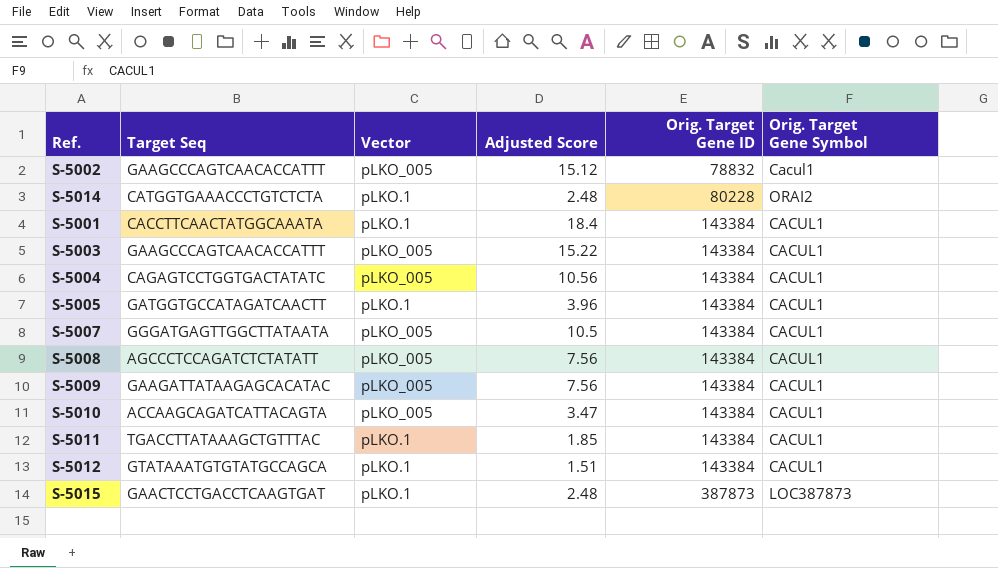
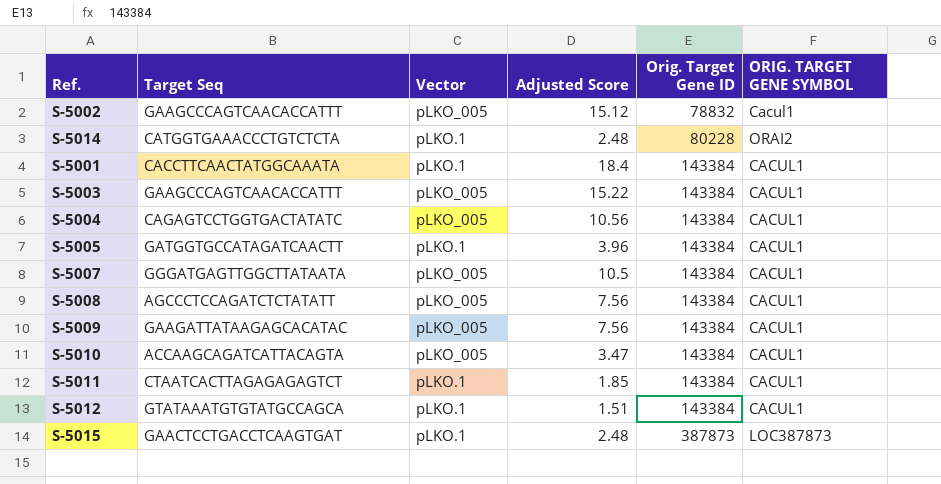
column name: Orig. Target Gene Symbol -> ORIG. TARGET GENE SYMBOL
S-5011 | Target Seq: TGACCTTATAAAGCTGTTTAC -> CTAATCACTTAGAGAGAGTCT

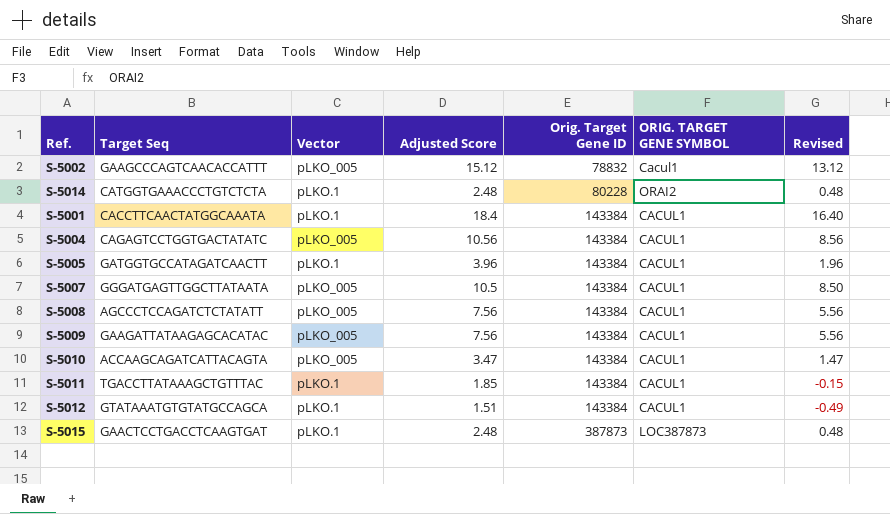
column Revised | formula: none -> [Adjusted Score] - 2
row S-5003: GAAGCCCAGTCAACACCATTT | pLKO_005 | 15.22 | 143384 | CACUL1 -> none
S-5011 | Target Seq: CTAATCACTTAGAGAGAGTCT -> TGACCTTATAAAGCTGTTTAC

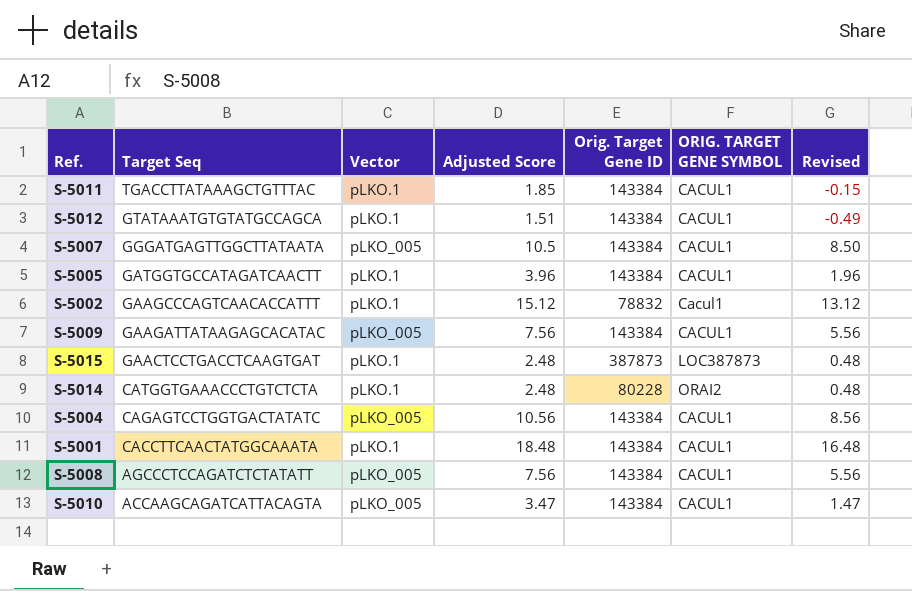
row order: Orig. Target Gene ID ascending -> Target Seq descending
S-5002 | Vector: pLKO_005 -> pLKO.1
S-5001 | Adjusted Score: 18.4 -> 18.48
S-5001 | Revised: 16.40 -> 16.48

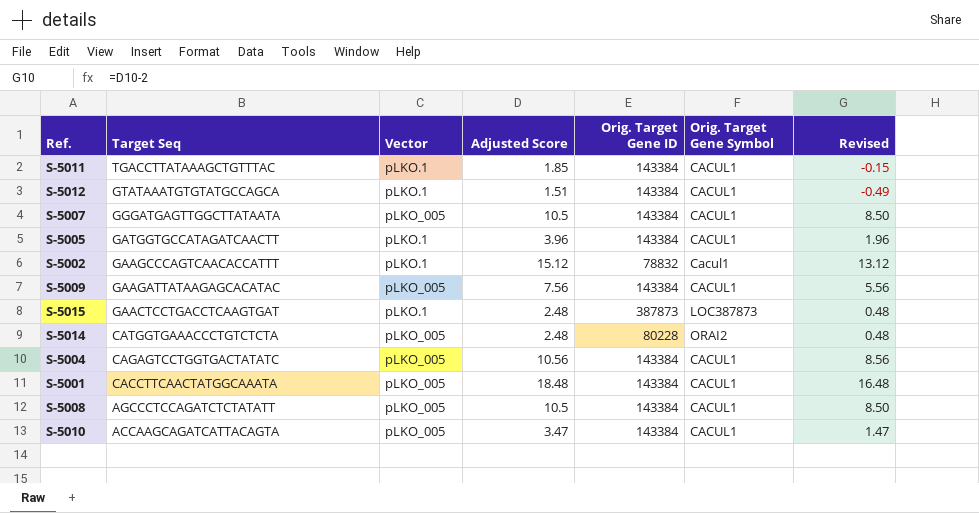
column name: ORIG. TARGET GENE SYMBOL -> Orig. Target Gene Symbol
S-5014 | Vector: pLKO.1 -> pLKO_005
S-5001 | Vector: pLKO.1 -> pLKO_005
S-5008 | Adjusted Score: 7.56 -> 10.5
S-5008 | Revised: 5.56 -> 8.50

